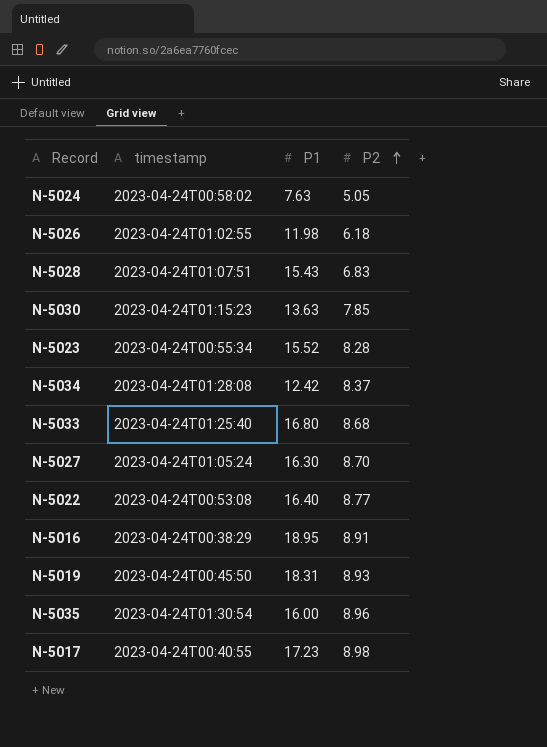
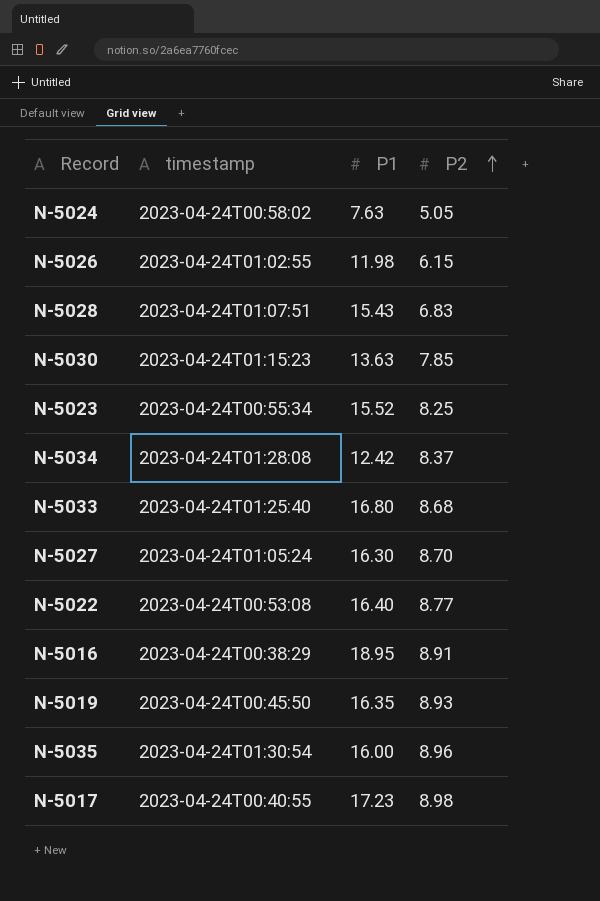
N-5026 | P2: 6.18 -> 6.15
N-5023 | P2: 8.28 -> 8.25
N-5019 | P1: 18.31 -> 16.35

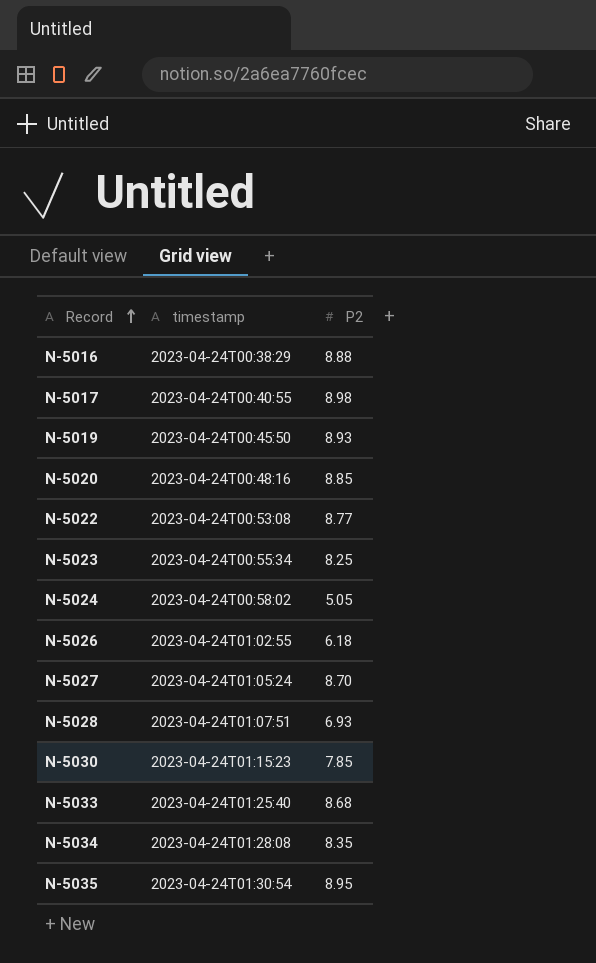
row order: P2 ascending -> Record ascending
column P1 | position: 3 -> none
N-5016 | P2: 8.91 -> 8.88
row N-5020: none -> 2023-04-24T00:48:16 | 8.85
N-5026 | P2: 6.15 -> 6.18
N-5028 | P2: 6.83 -> 6.93
N-5034 | P2: 8.37 -> 8.35
N-5035 | P2: 8.96 -> 8.95

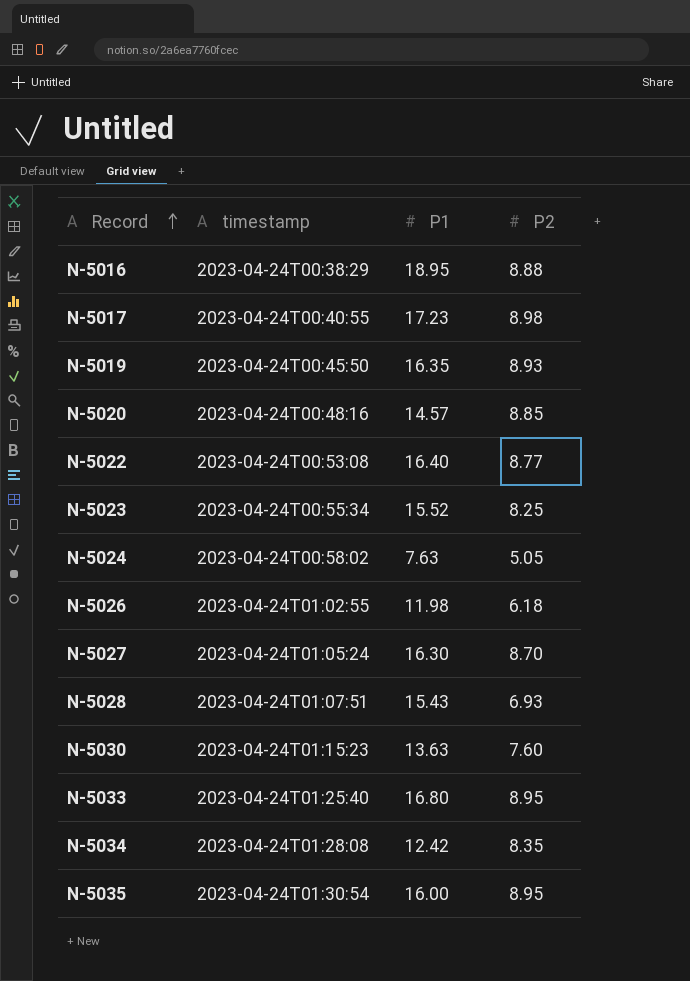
column P1 | position: none -> 3
N-5030 | P2: 7.85 -> 7.60
N-5033 | P2: 8.68 -> 8.95

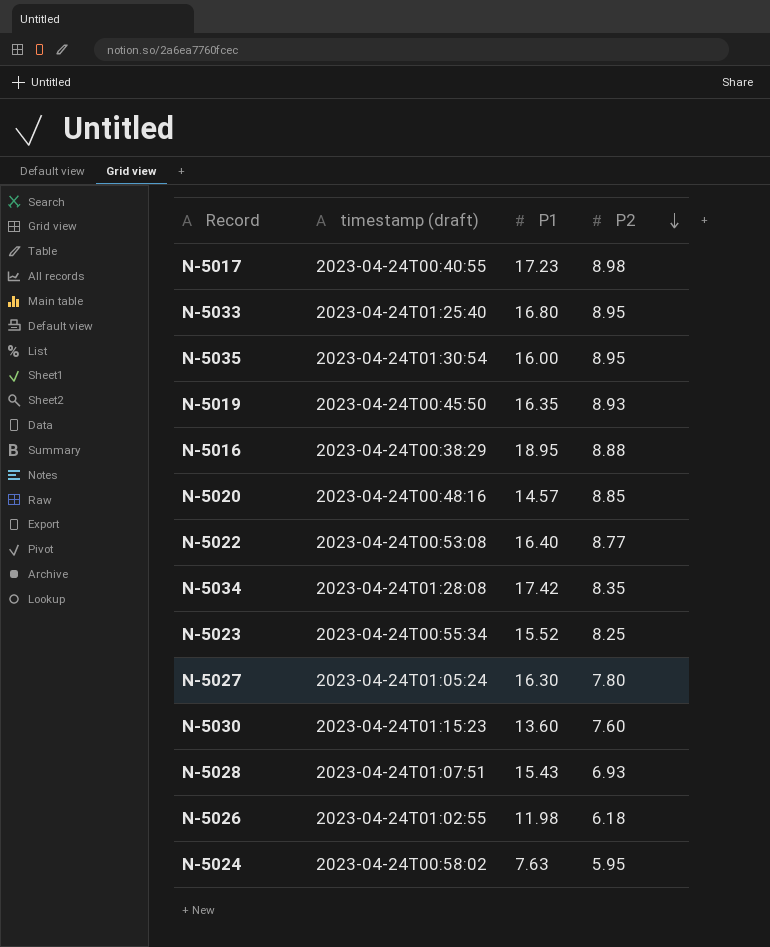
row order: Record ascending -> P2 descending
column name: timestamp -> timestamp (draft)
N-5034 | P1: 12.42 -> 17.42
N-5027 | P2: 8.70 -> 7.80
N-5030 | P1: 13.63 -> 13.60
N-5024 | P2: 5.05 -> 5.95

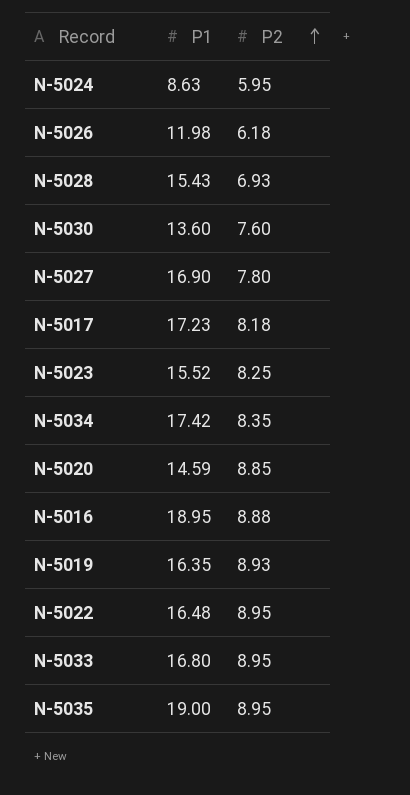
row order: P2 descending -> P2 ascending
column timestamp (draft) | position: 2 -> none
N-5024 | P1: 7.63 -> 8.63
N-5027 | P1: 16.30 -> 16.90
N-5017 | P2: 8.98 -> 8.18
N-5020 | P1: 14.57 -> 14.59
N-5022 | P1: 16.40 -> 16.48
N-5022 | P2: 8.77 -> 8.95
N-5035 | P1: 16.00 -> 19.00

